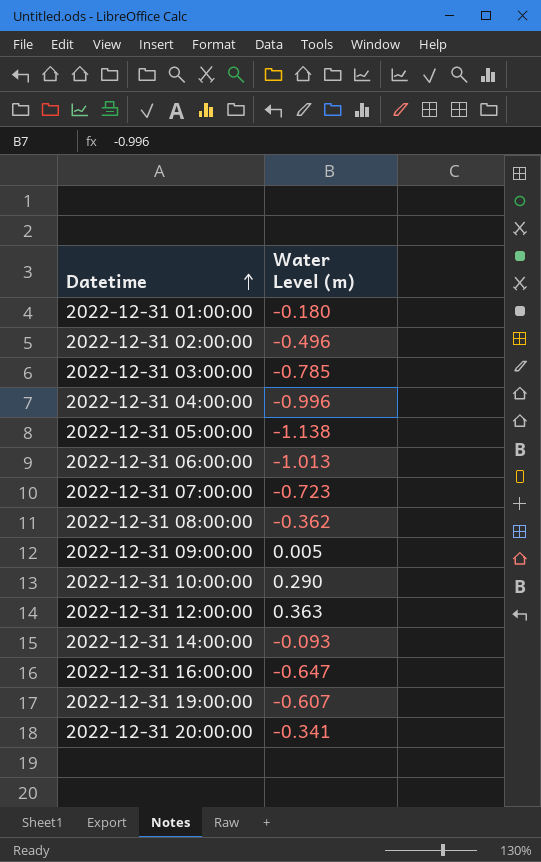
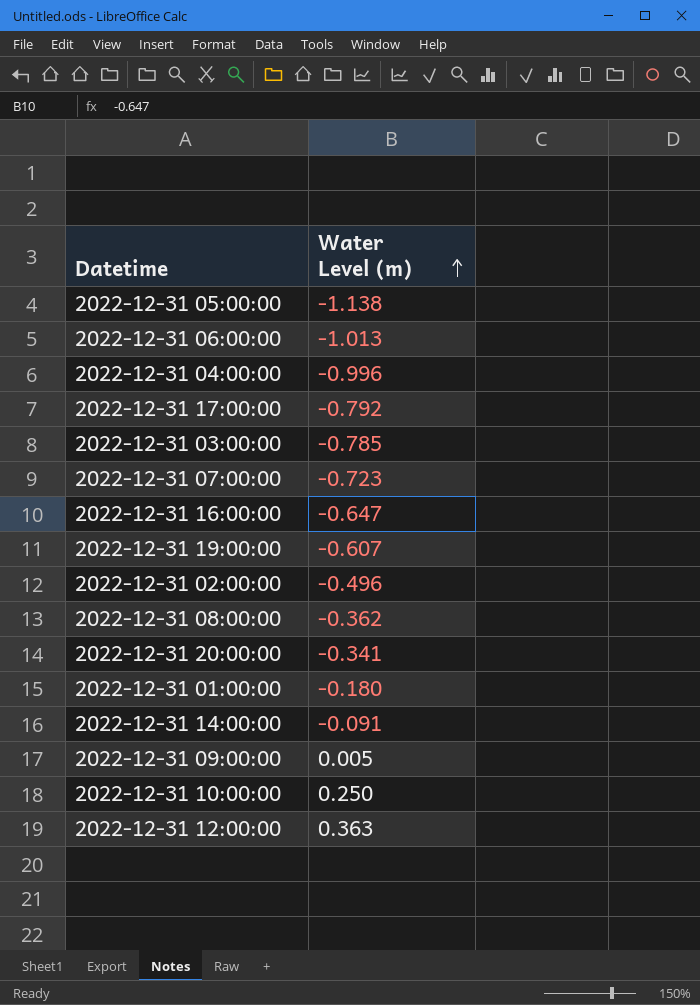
row order: Datetime ascending -> Water Level (m) ascending
row 2022-12-31 17:00:00: none -> -0.792
2022-12-31 14:00:00 | Water Level (m): -0.093 -> -0.091
2022-12-31 10:00:00 | Water Level (m): 0.290 -> 0.250

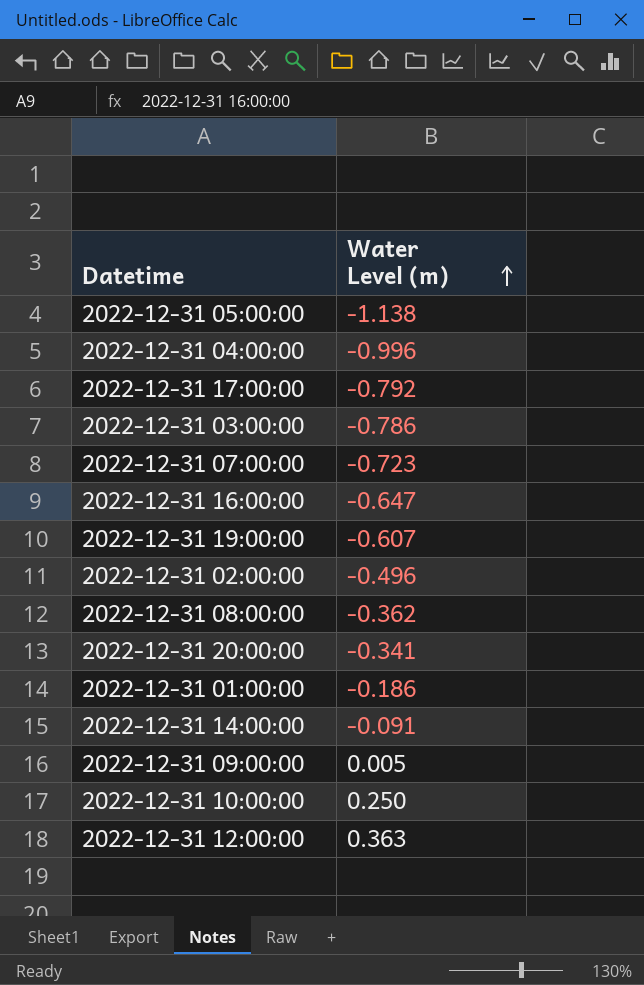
row 2022-12-31 06:00:00: -1.013 -> none
2022-12-31 03:00:00 | Water Level (m): -0.785 -> -0.786
2022-12-31 01:00:00 | Water Level (m): -0.180 -> -0.186

